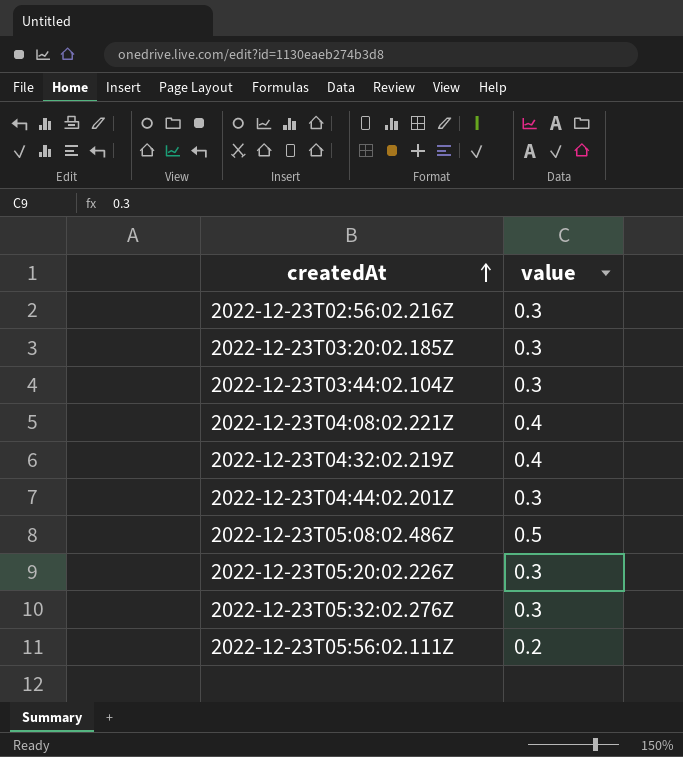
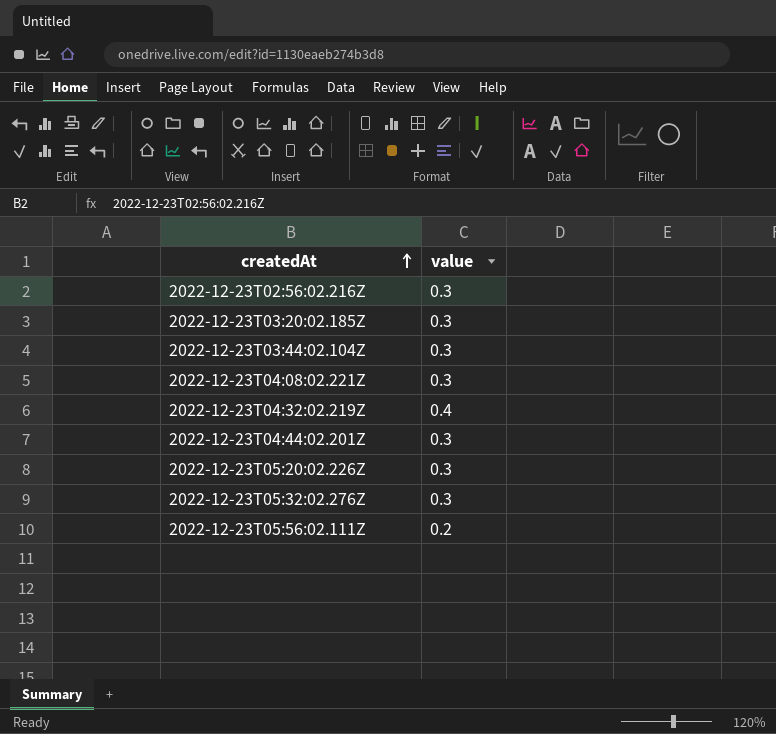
row 2022-12-23T05:08:02.486Z: 0.5 -> none
2022-12-23T04:08:02.221Z | value: 0.4 -> 0.3

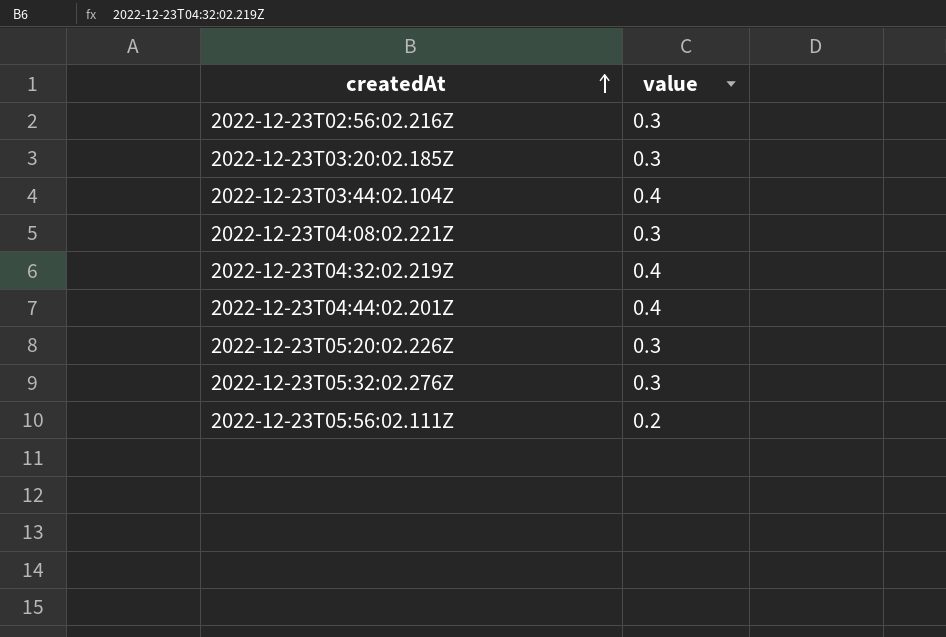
2022-12-23T03:44:02.104Z | value: 0.3 -> 0.4
2022-12-23T04:44:02.201Z | value: 0.3 -> 0.4

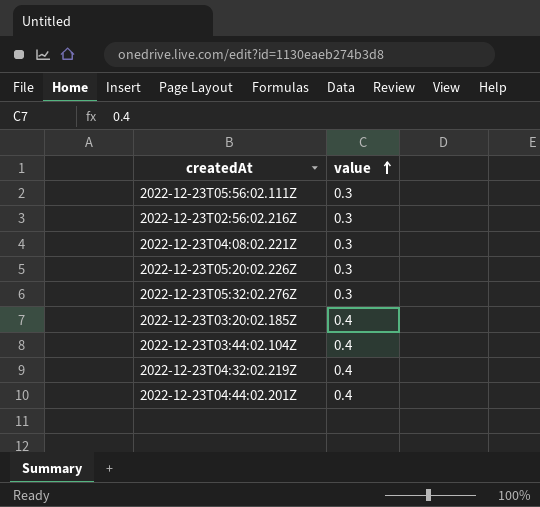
row order: createdAt ascending -> value ascending
2022-12-23T05:56:02.111Z | value: 0.2 -> 0.3
2022-12-23T03:20:02.185Z | value: 0.3 -> 0.4

